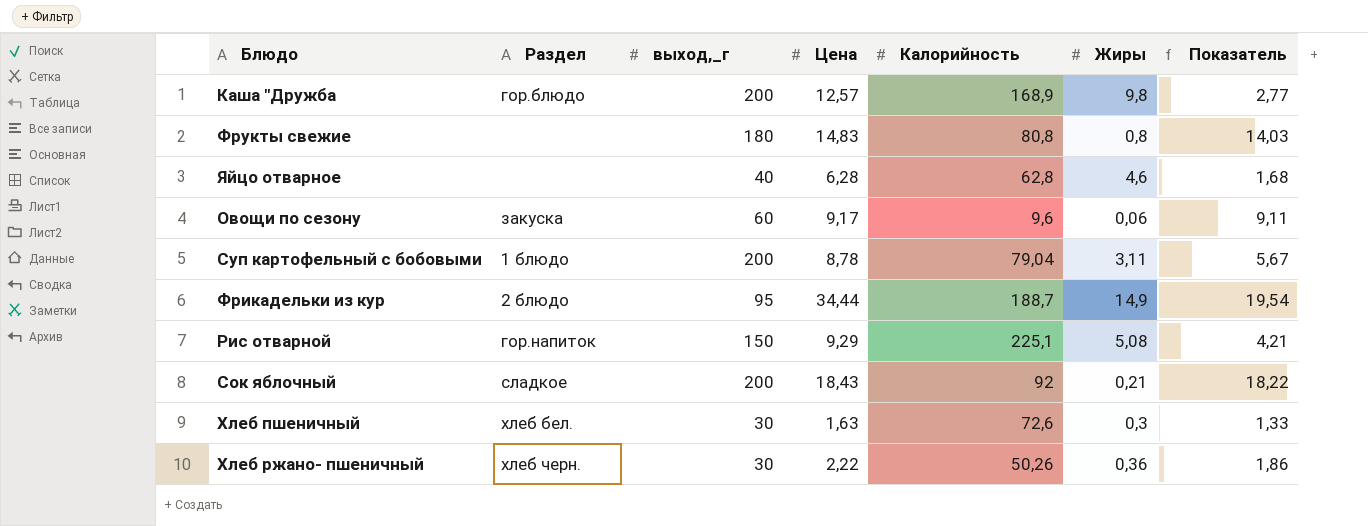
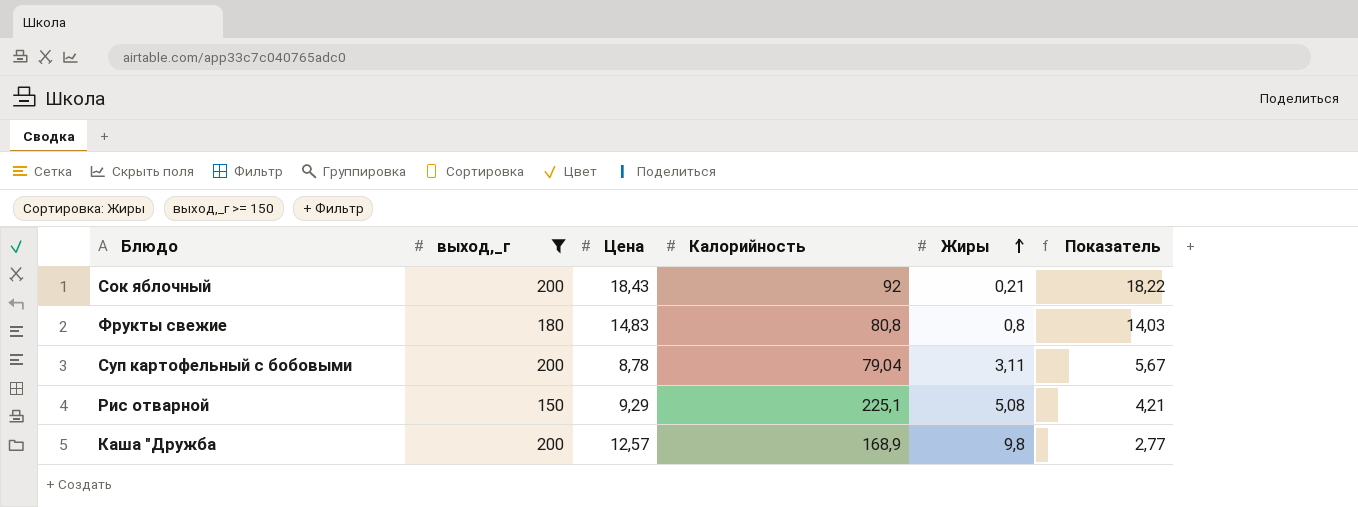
filter: none -> выход,_г >= 150
row order: none -> Жиры ascending
column Раздел | position: 2 -> none

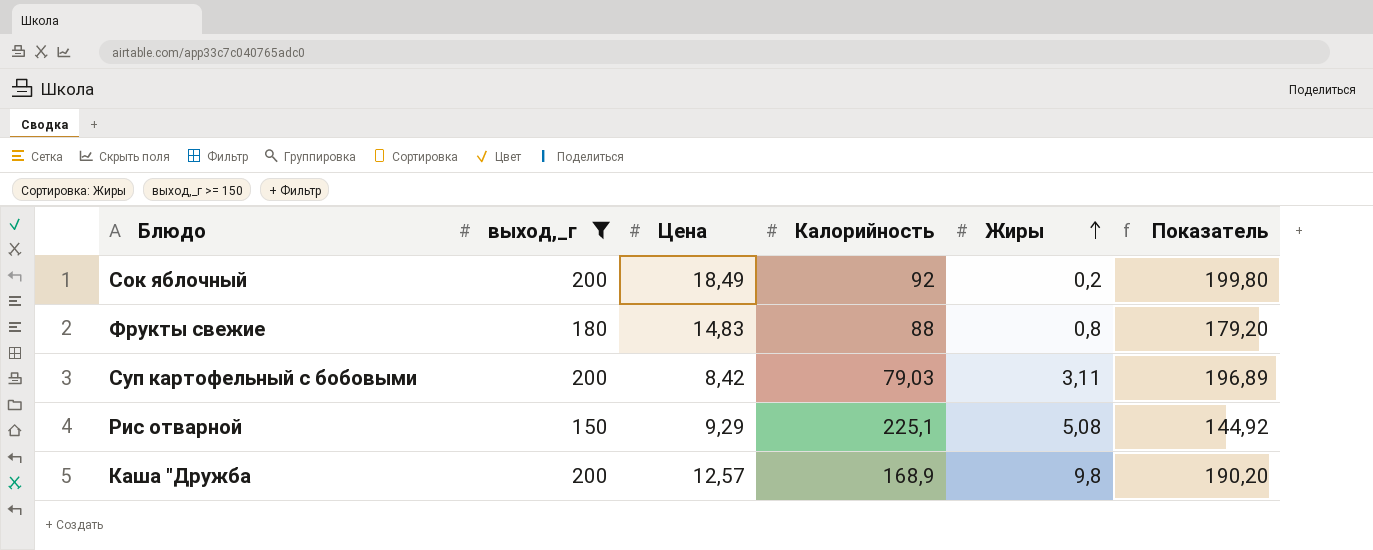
column Показатель | formula: [Цена] - [Жиры] -> [выход,_г] - [Жиры]
Сок яблочный | Цена: 18,43 -> 18,49
Сок яблочный | Жиры: 0,21 -> 0,2
Фрукты свежие | Калорийность: 80,8 -> 88
Суп картофельный с бобовыми | Цена: 8,78 -> 8,42
Суп картофельный с бобовыми | Калорийность: 79,04 -> 79,03

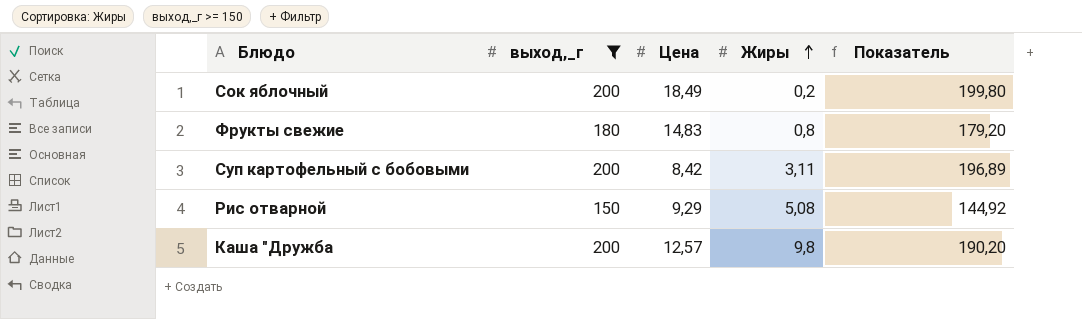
column Калорийность | position: 4 -> none

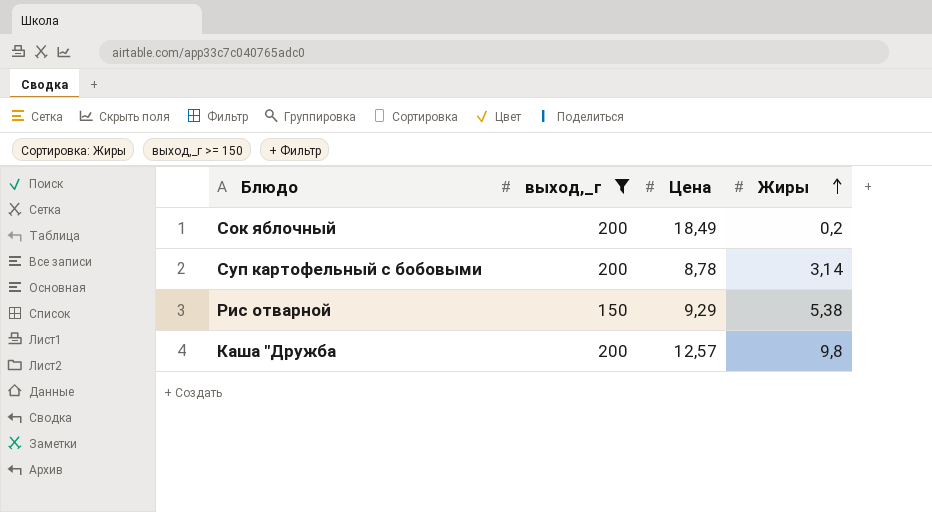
column Показатель | formula: [выход,_г] - [Жиры] -> none
row Фрукты свежие: 180 | 14,83 | 0,8 | 179,20 -> none
Суп картофельный с бобовыми | Цена: 8,42 -> 8,78
Суп картофельный с бобовыми | Жиры: 3,11 -> 3,14
Рис отварной | Жиры: 5,08 -> 5,38

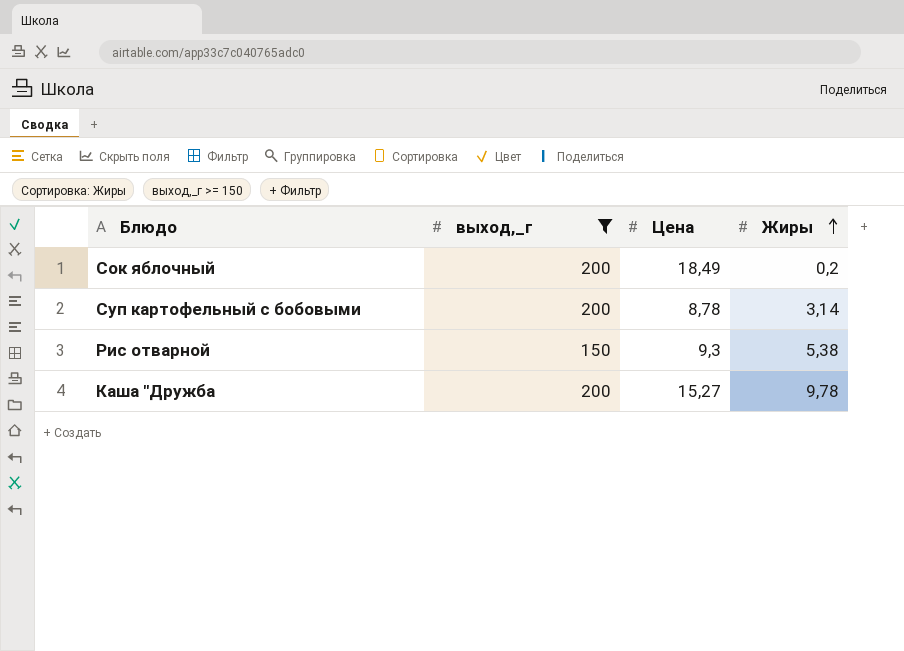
Рис отварной | Цена: 9,29 -> 9,3
Каша "Дружба | Цена: 12,57 -> 15,27
Каша "Дружба | Жиры: 9,8 -> 9,78

